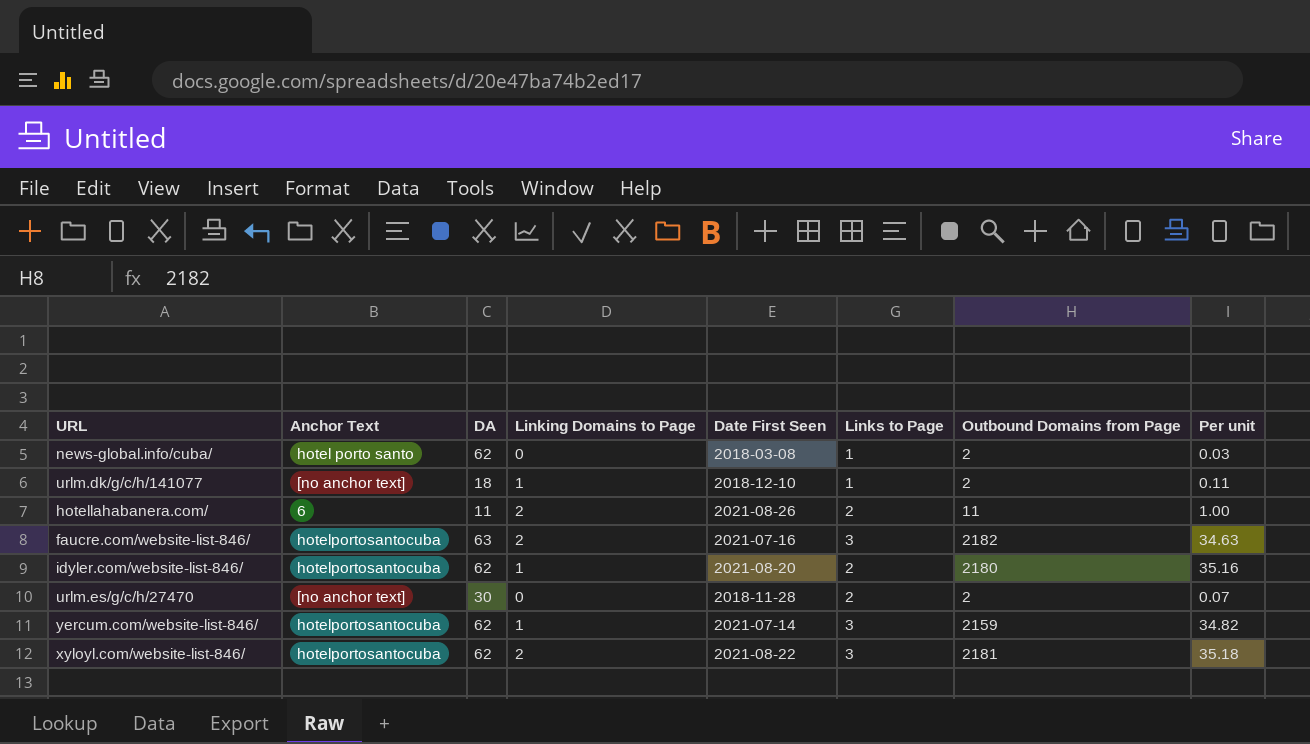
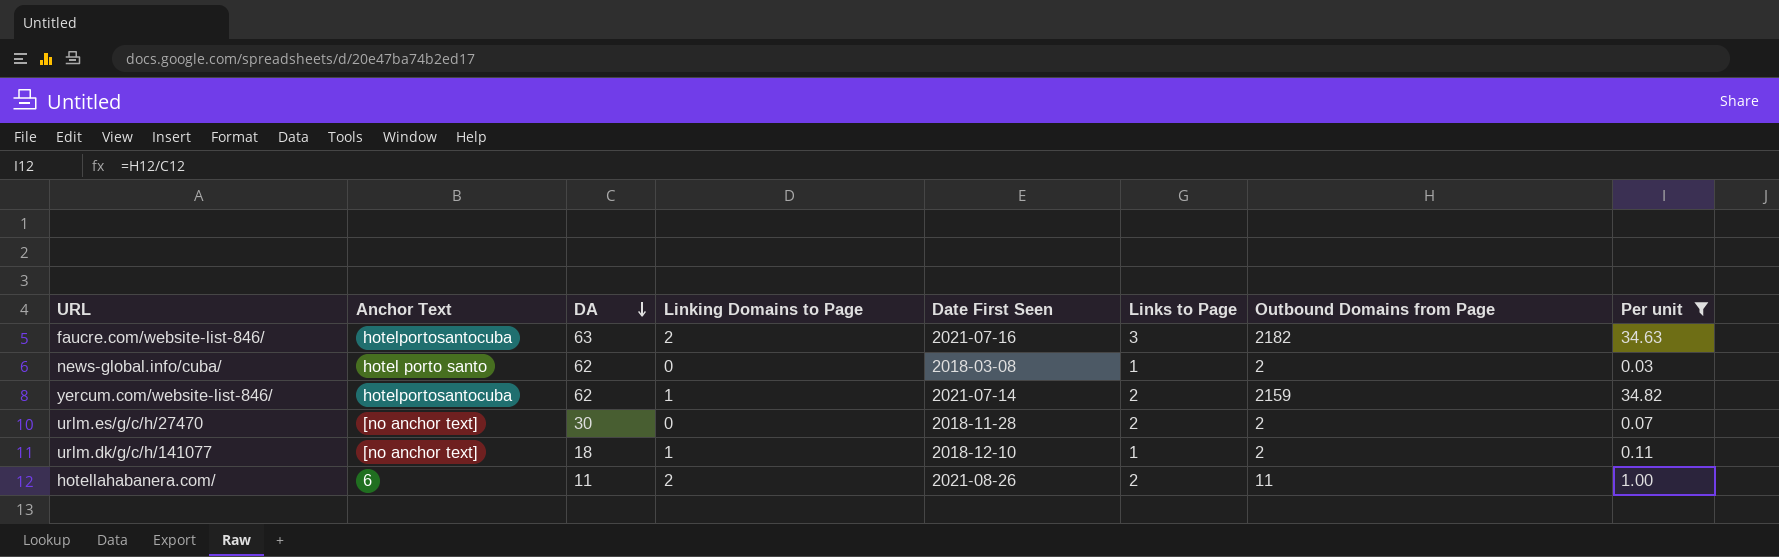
filter: none -> Per unit <= 34.82
row order: none -> DA descending
yercum.com/website-list-846/ | Links to Page: 3 -> 2

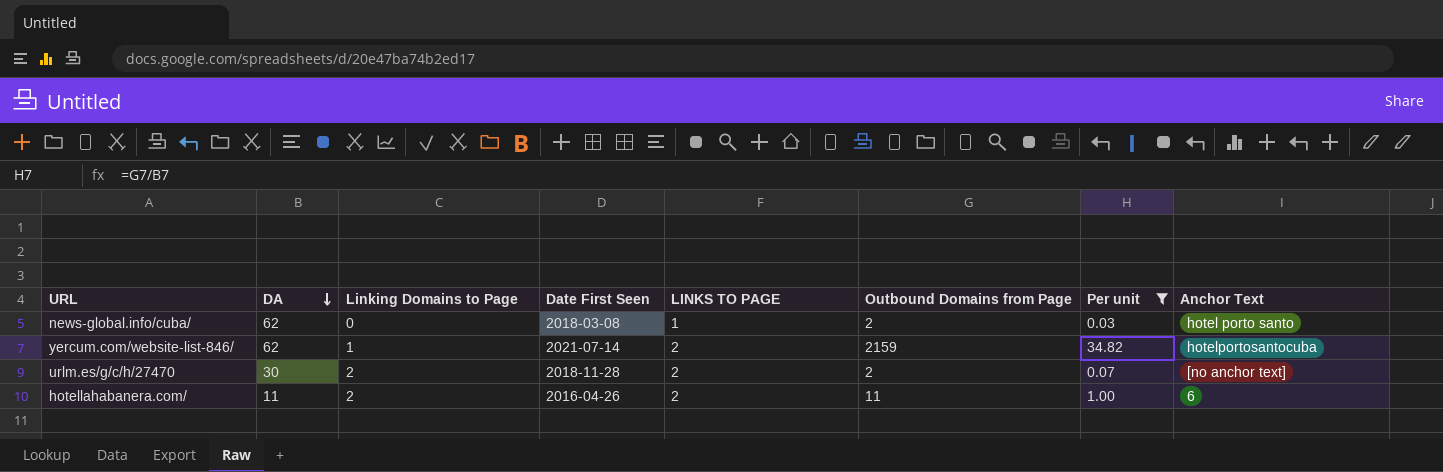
column name: Links to Page -> LINKS TO PAGE
column Anchor Text | position: 2 -> 8
row faucre.com/website-list-846/: hotelportosantocuba | 63 | 2 | 2021-07-16 | 3 | 2182 | 34.63 -> none
row urlm.dk/g/c/h/141077: [no anchor text] | 18 | 1 | 2018-12-10 | 1 | 2 | 0.11 -> none
urlm.es/g/c/h/27470 | Linking Domains to Page: 0 -> 2
hotellahabanera.com/ | Date First Seen: 2021-08-26 -> 2016-04-26

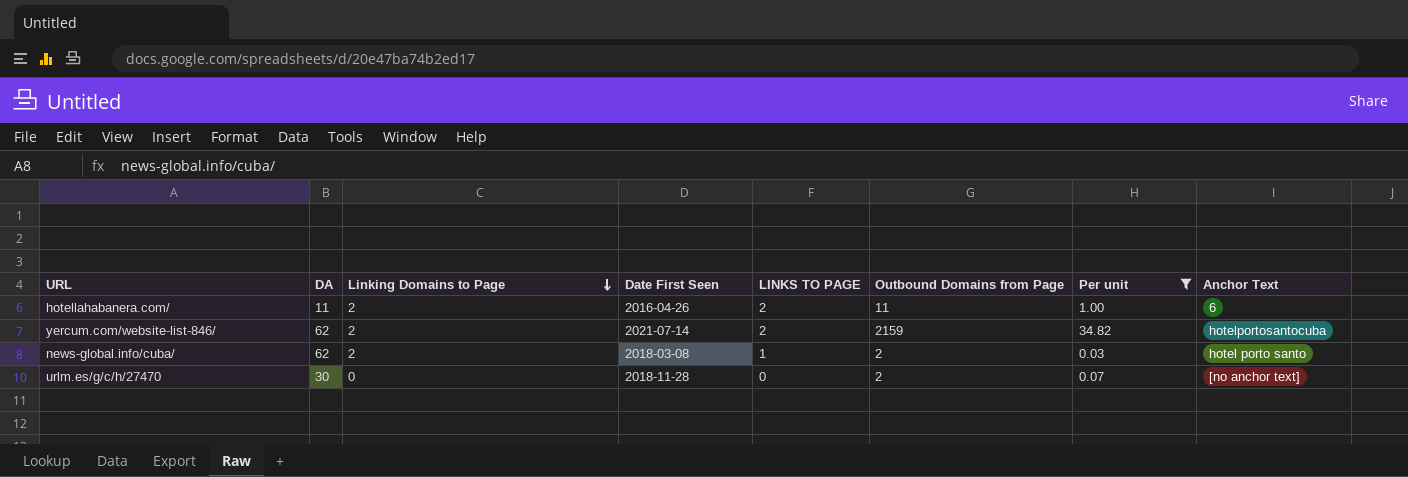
row order: DA descending -> Linking Domains to Page descending
yercum.com/website-list-846/ | Linking Domains to Page: 1 -> 2
news-global.info/cuba/ | Linking Domains to Page: 0 -> 2
urlm.es/g/c/h/27470 | Linking Domains to Page: 2 -> 0
urlm.es/g/c/h/27470 | LINKS TO PAGE: 2 -> 0

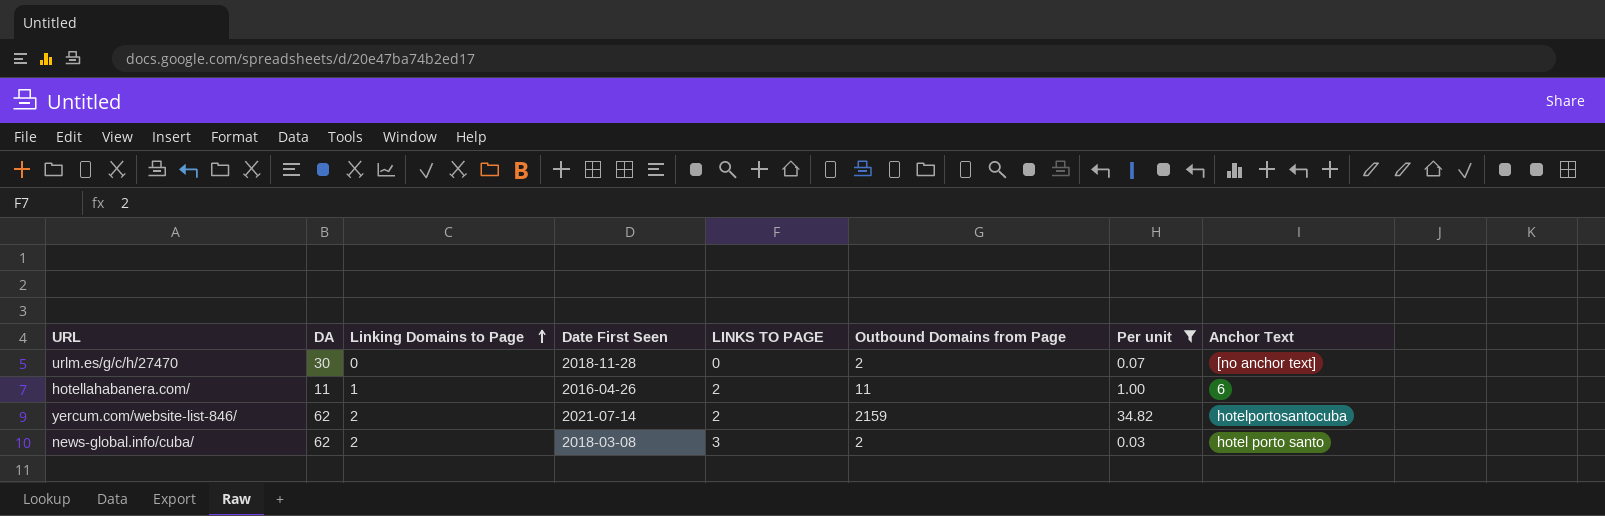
row order: Linking Domains to Page descending -> Linking Domains to Page ascending
hotellahabanera.com/ | Linking Domains to Page: 2 -> 1
news-global.info/cuba/ | LINKS TO PAGE: 1 -> 3

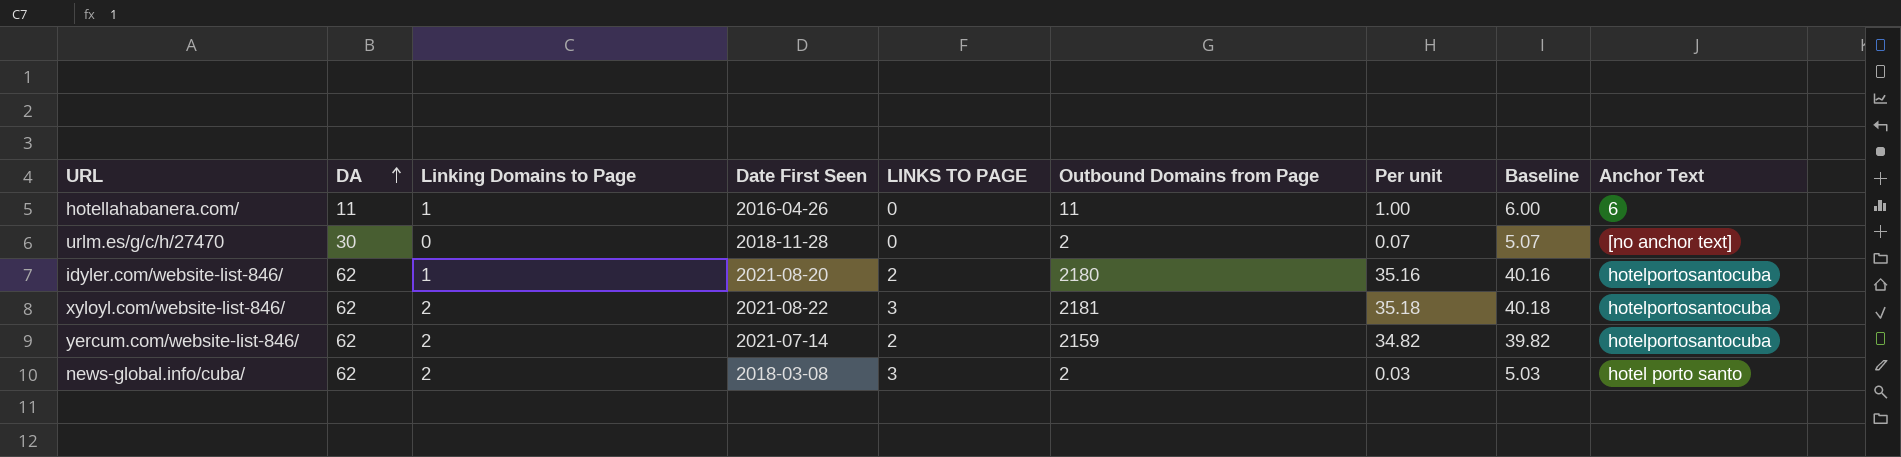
filter: Per unit <= 34.82 -> none
row order: Linking Domains to Page ascending -> DA ascending
column Baseline | formula: none -> [Per unit] + 5
hotellahabanera.com/ | LINKS TO PAGE: 2 -> 0

